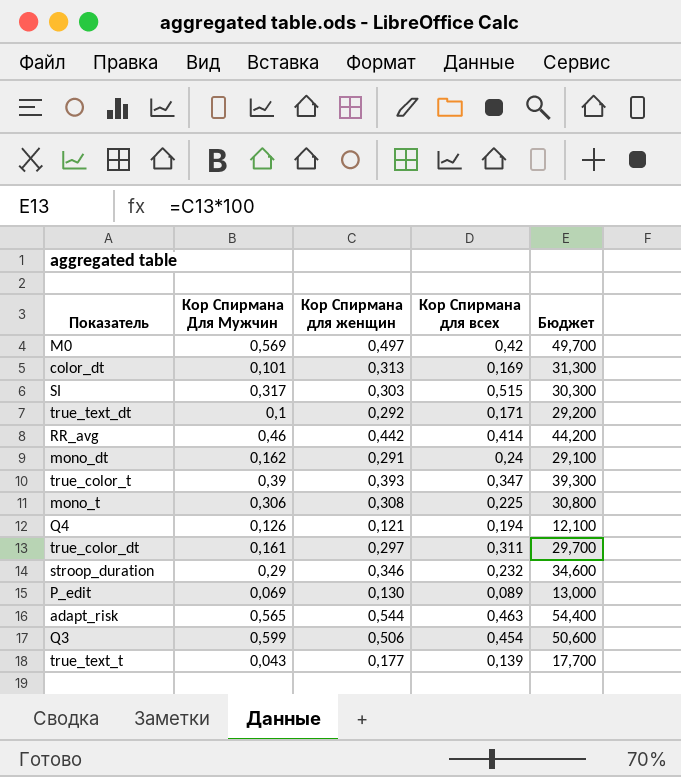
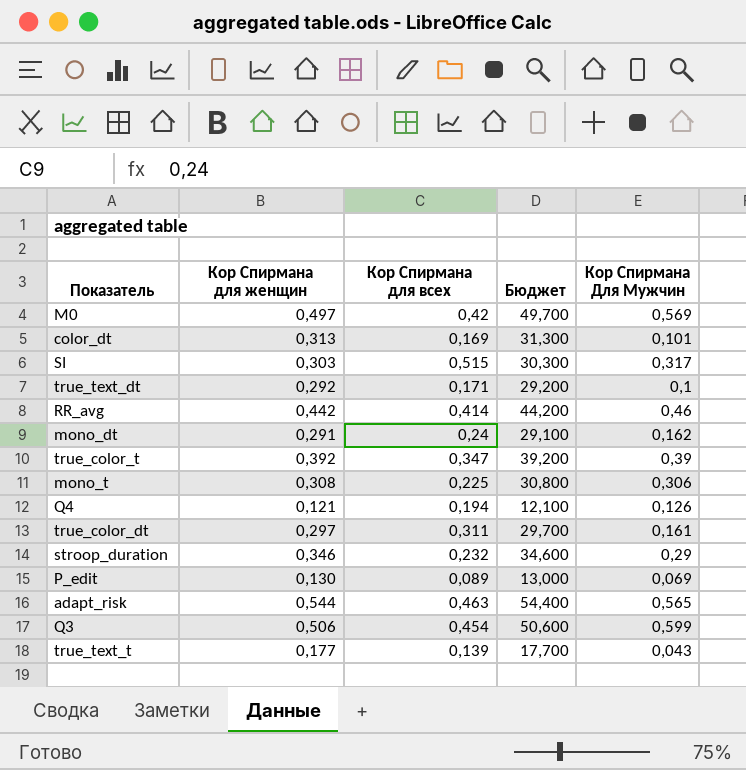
column Кор Спирмана Для Мужчин | position: 2 -> 5
true_color_t | Кор Спирмана для женщин: 0,393 -> 0,392
true_color_t | Бюджет: 39,300 -> 39,200

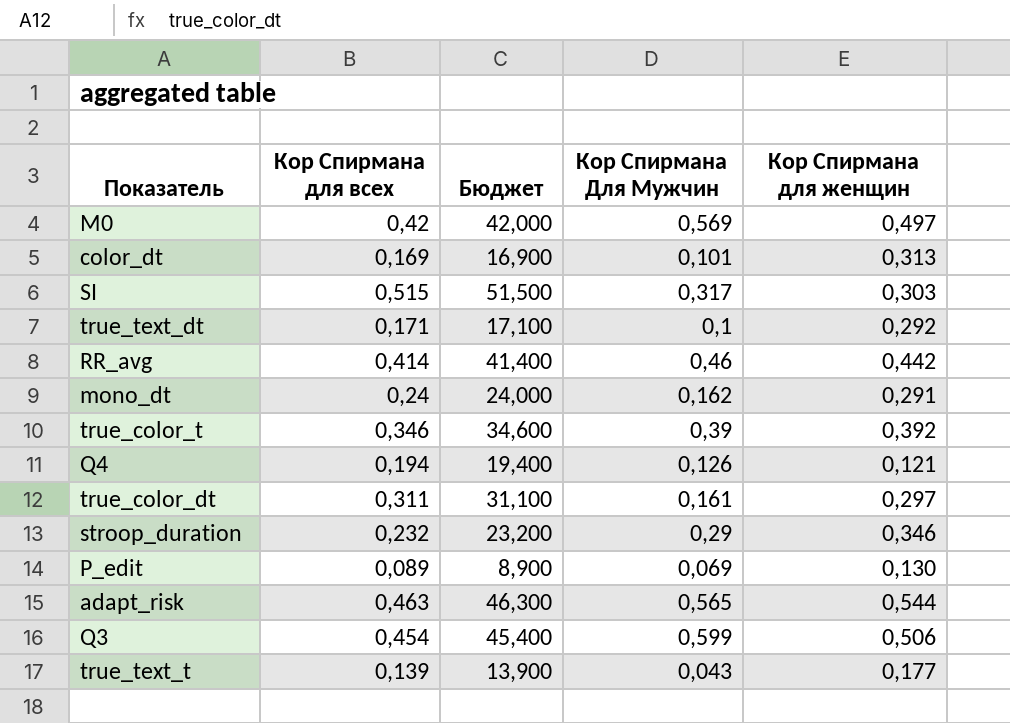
column Бюджет | formula: [Кор Спирмана для женщин] * 100 -> [Кор Спирмана для всех] * 100
column Кор Спирмана для женщин | position: 2 -> 5
row mono_t: 0,308 | 0,225 | 30,800 | 0,306 -> none
true_color_t | Кор Спирмана для всех: 0,347 -> 0,346

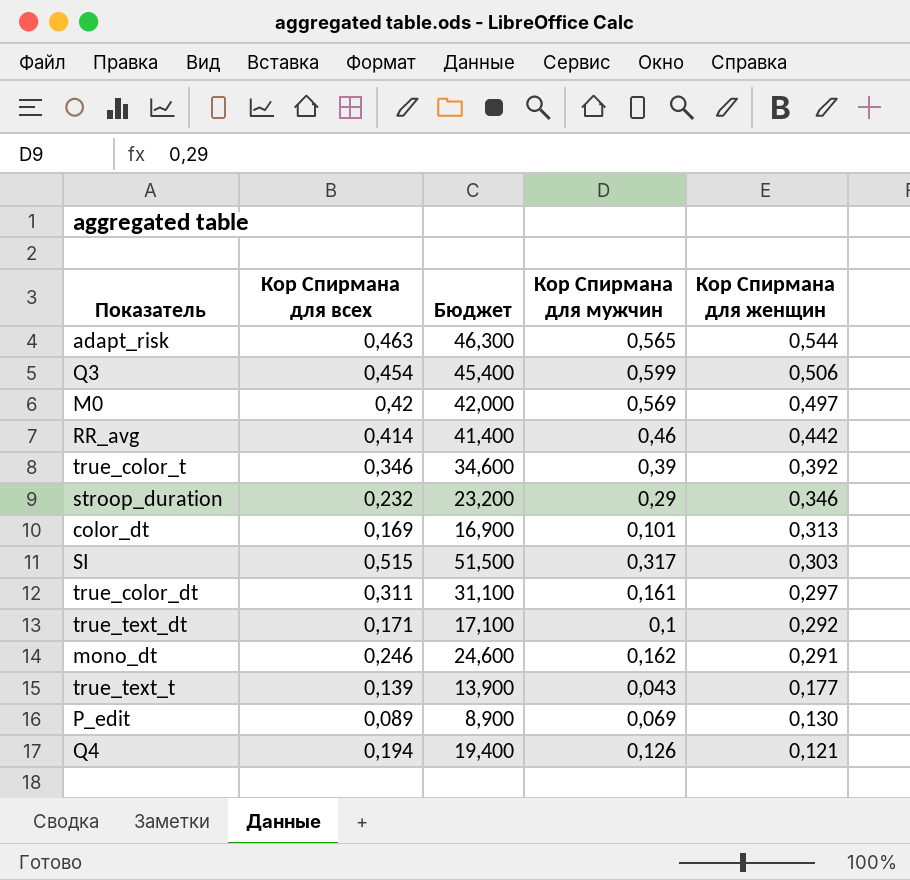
row order: none -> Кор Спирмана для женщин descending
column name: Кор Спирмана Для Мужчин -> Кор Спирмана для мужчин
mono_dt | Кор Спирмана для всех: 0,24 -> 0,246
mono_dt | Бюджет: 24,000 -> 24,600

